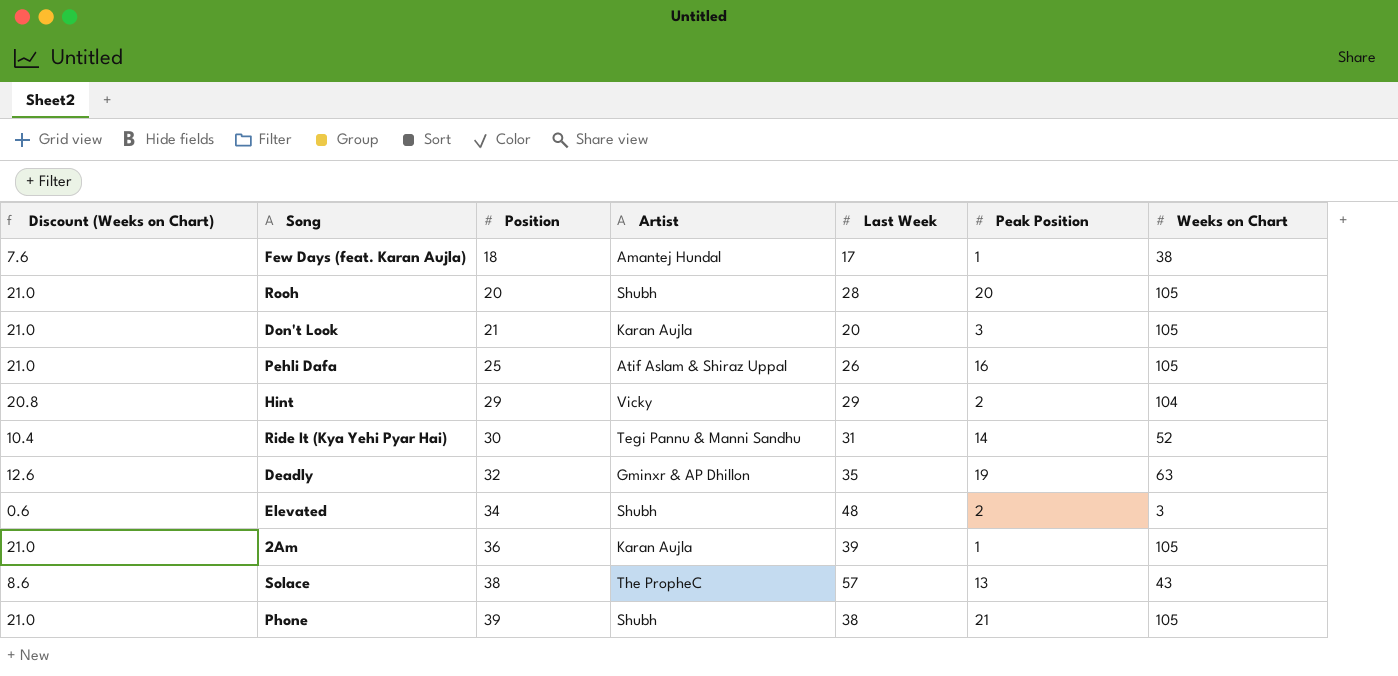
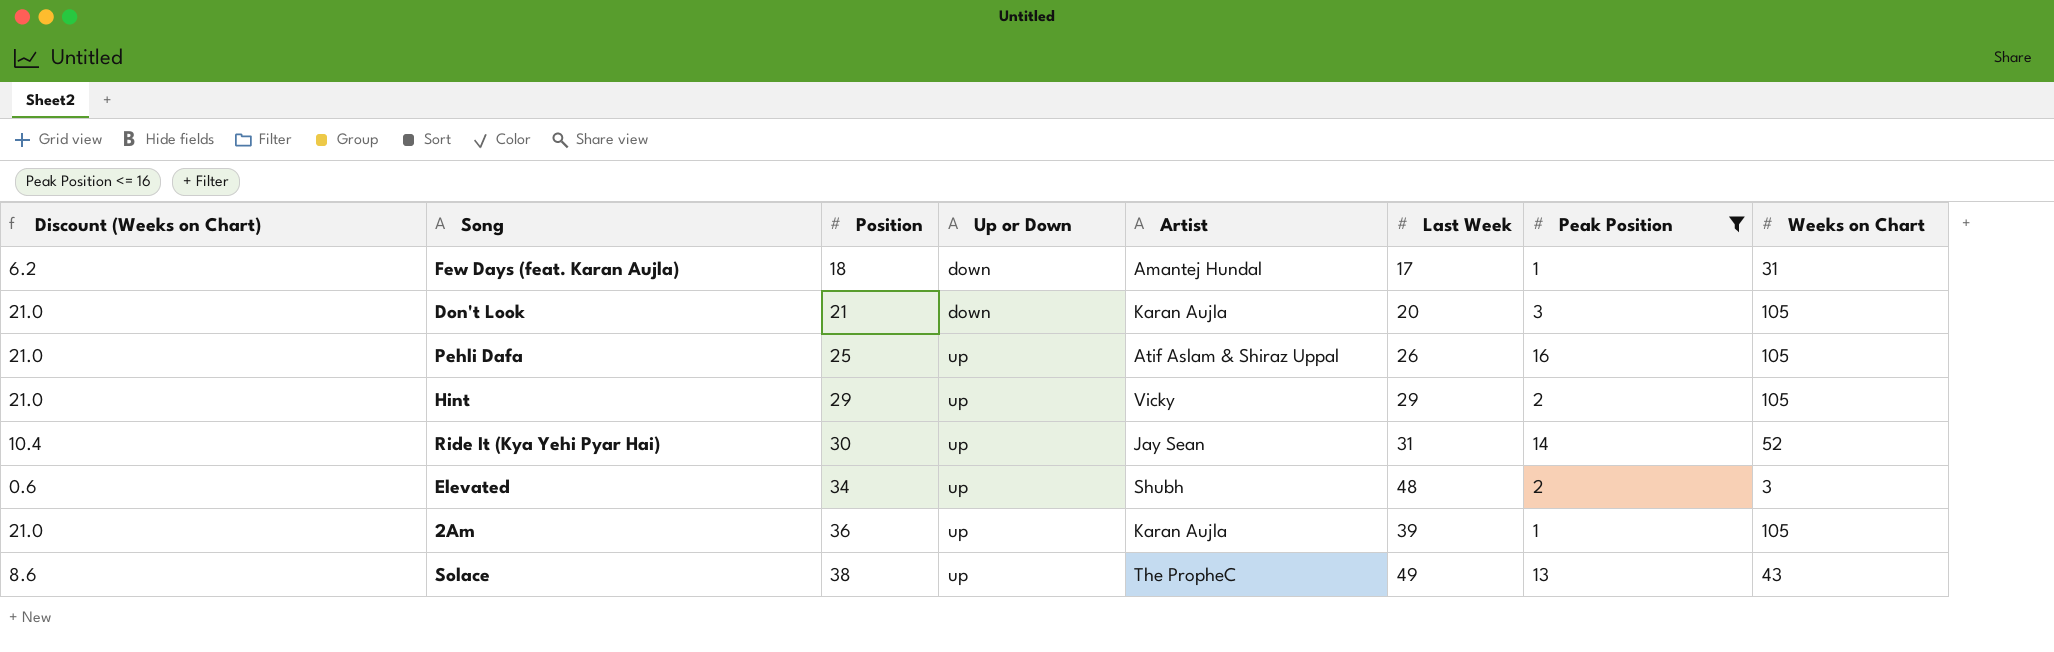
filter: none -> Peak Position <= 16
column Up or Down | position: none -> 4
Few Days (feat. Karan Aujla) | Discount (Weeks on Chart): 7.6 -> 6.2
Few Days (feat. Karan Aujla) | Weeks on Chart: 38 -> 31
Hint | Discount (Weeks on Chart): 20.8 -> 21.0
Hint | Weeks on Chart: 104 -> 105
Ride It (Kya Yehi Pyar Hai) | Artist: Tegi Pannu & Manni Sandhu -> Jay Sean
Solace | Last Week: 57 -> 49

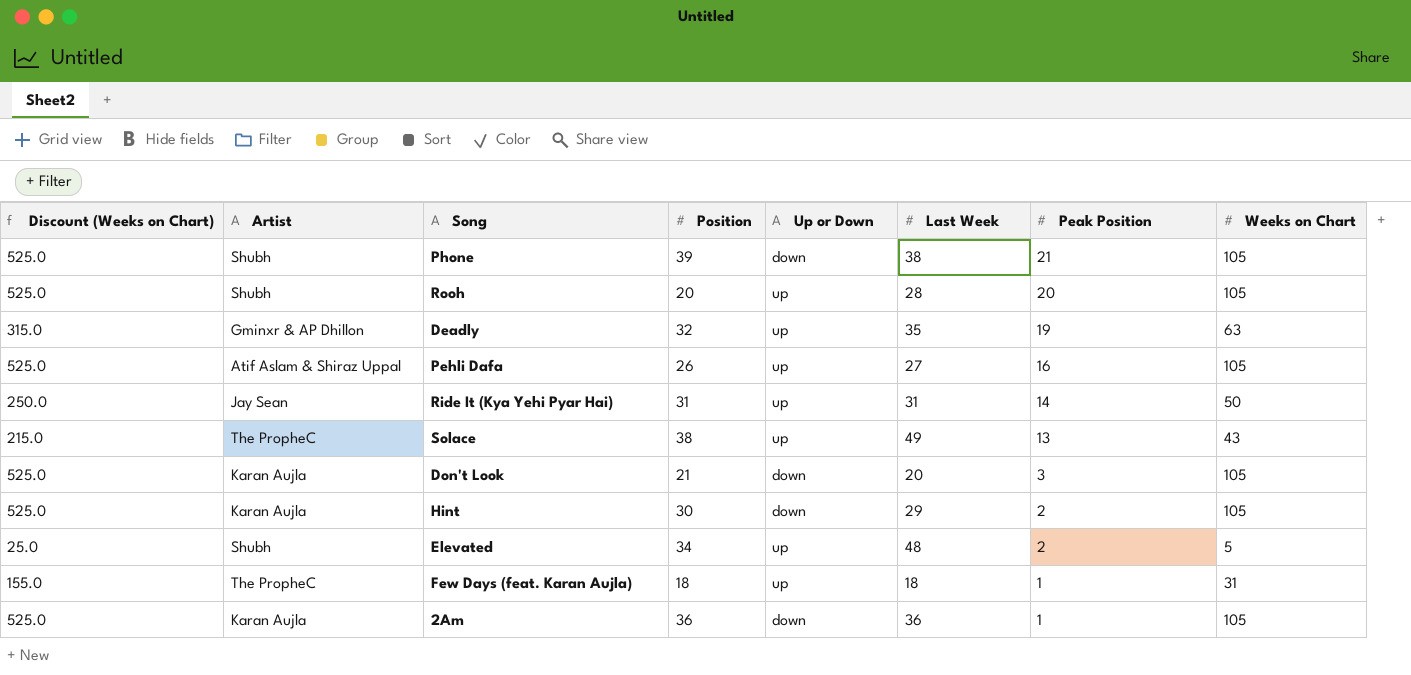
filter: Peak Position <= 16 -> none
row order: Position ascending -> Peak Position descending
column Discount (Weeks on Chart) | formula: [Weeks on Chart] * 0.2 -> [Weeks on Chart] * 5
column Artist | position: 5 -> 2
Pehli Dafa | Position: 25 -> 26
Pehli Dafa | Last Week: 26 -> 27
Ride It (Kya Yehi Pyar Hai) | Position: 30 -> 31
Ride It (Kya Yehi Pyar Hai) | Weeks on Chart: 52 -> 50
Hint | Artist: Vicky -> Karan Aujla
Hint | Position: 29 -> 30
Hint | Up or Down: up -> down
Elevated | Weeks on Chart: 3 -> 5
Few Days (feat. Karan Aujla) | Artist: Amantej Hundal -> The PropheC
Few Days (feat. Karan Aujla) | Up or Down: down -> up
Few Days (feat. Karan Aujla) | Last Week: 17 -> 18
2Am | Up or Down: up -> down
2Am | Last Week: 39 -> 36

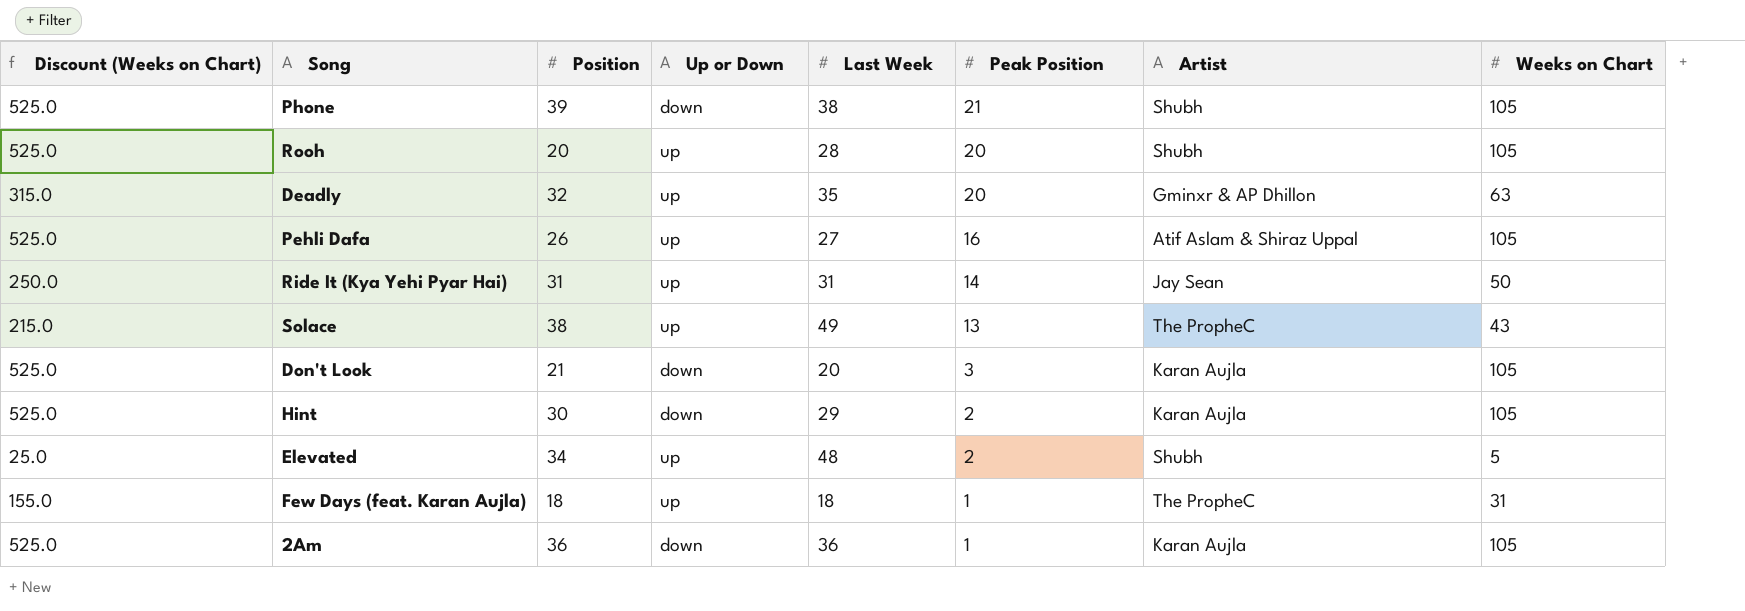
column Artist | position: 2 -> 7
Deadly | Peak Position: 19 -> 20

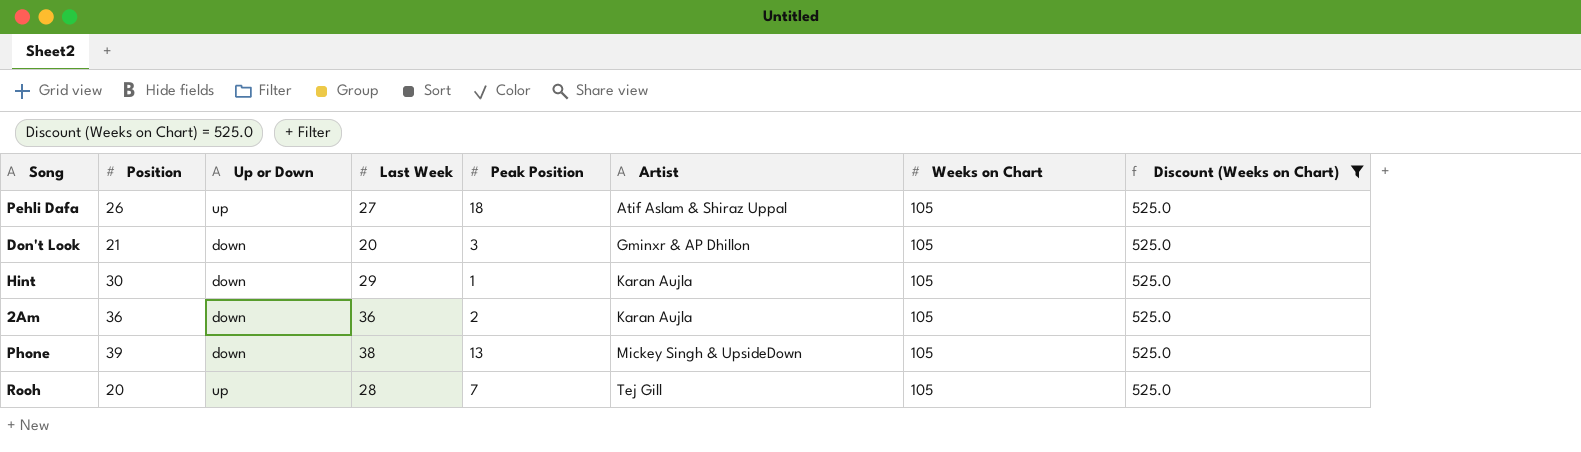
filter: none -> Discount (Weeks on Chart) = 525.0
row order: Peak Position descending -> Artist ascending
column Discount (Weeks on Chart) | position: 1 -> 8
Pehli Dafa | Peak Position: 16 -> 18
Don't Look | Artist: Karan Aujla -> Gminxr & AP Dhillon
Hint | Peak Position: 2 -> 1
2Am | Peak Position: 1 -> 2
Phone | Peak Position: 21 -> 13
Phone | Artist: Shubh -> Mickey Singh & UpsideDown
Rooh | Peak Position: 20 -> 7
Rooh | Artist: Shubh -> Tej Gill

